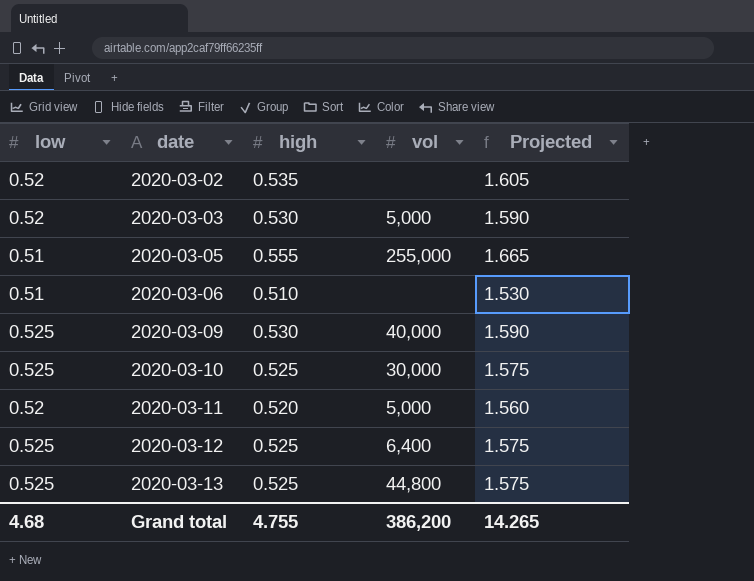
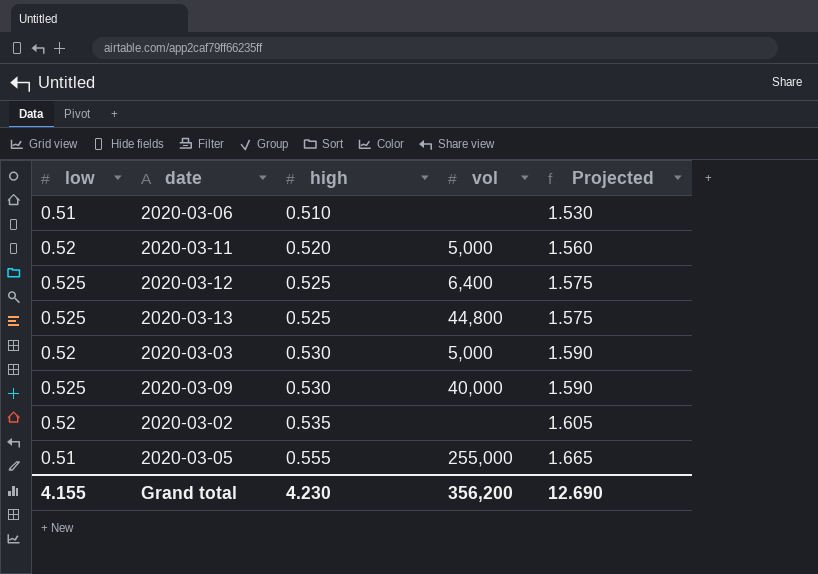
row order: date ascending -> high ascending
row 2020-03-10: 0.525 | 0.525 | 30,000 | 1.575 -> none
Grand total | low: 4.68 -> 4.155
Grand total | high: 4.755 -> 4.230
Grand total | vol: 386,200 -> 356,200
Grand total | Projected: 14.265 -> 12.690

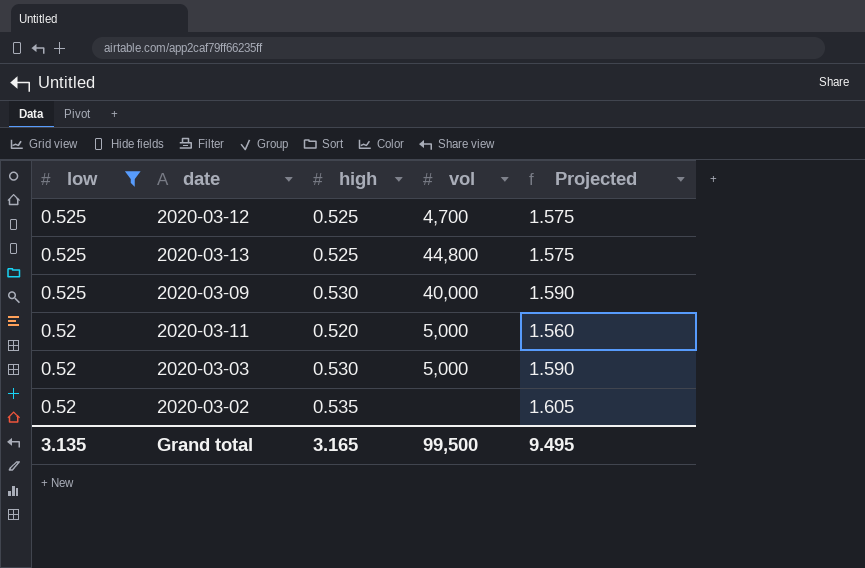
filter: none -> low != 0.51
row order: high ascending -> low descending
2020-03-12 | vol: 6,400 -> 4,700
Grand total | low: 4.155 -> 3.135
Grand total | high: 4.230 -> 3.165
Grand total | vol: 356,200 -> 99,500
Grand total | Projected: 12.690 -> 9.495

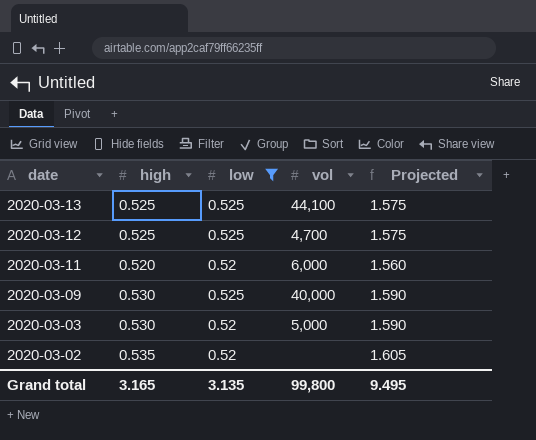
row order: low descending -> date descending
column low | position: 1 -> 3
2020-03-13 | vol: 44,800 -> 44,100
2020-03-11 | vol: 5,000 -> 6,000
Grand total | vol: 99,500 -> 99,800

